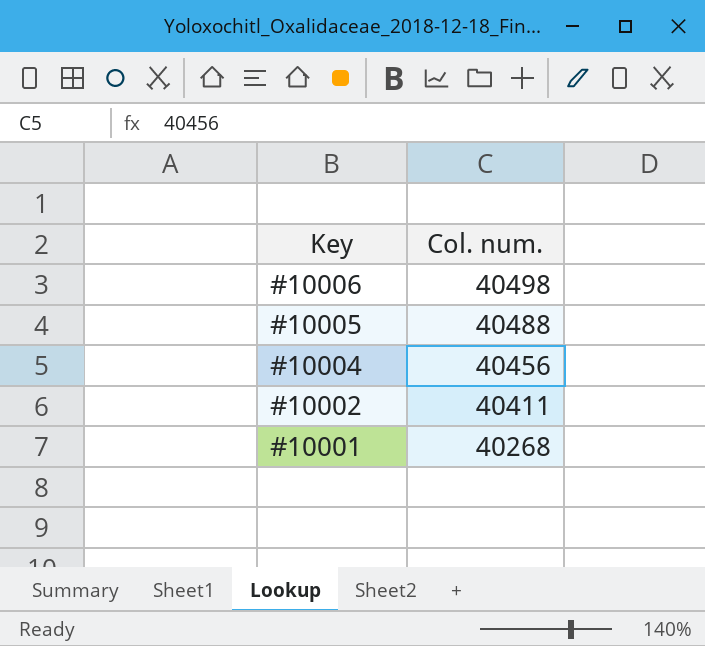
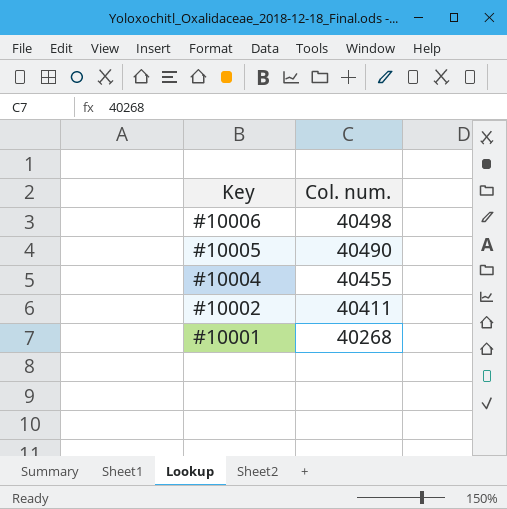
#10005 | Col. num.: 40488 -> 40490
#10004 | Col. num.: 40456 -> 40455

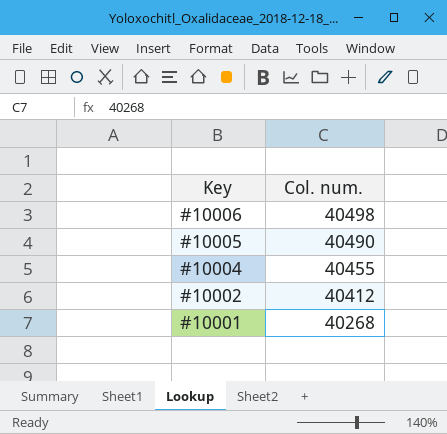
#10002 | Col. num.: 40411 -> 40412

